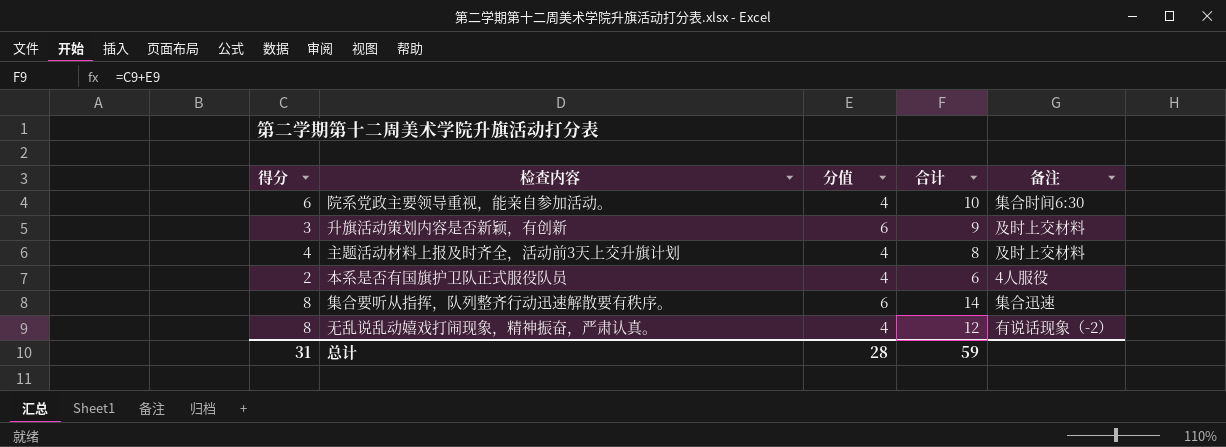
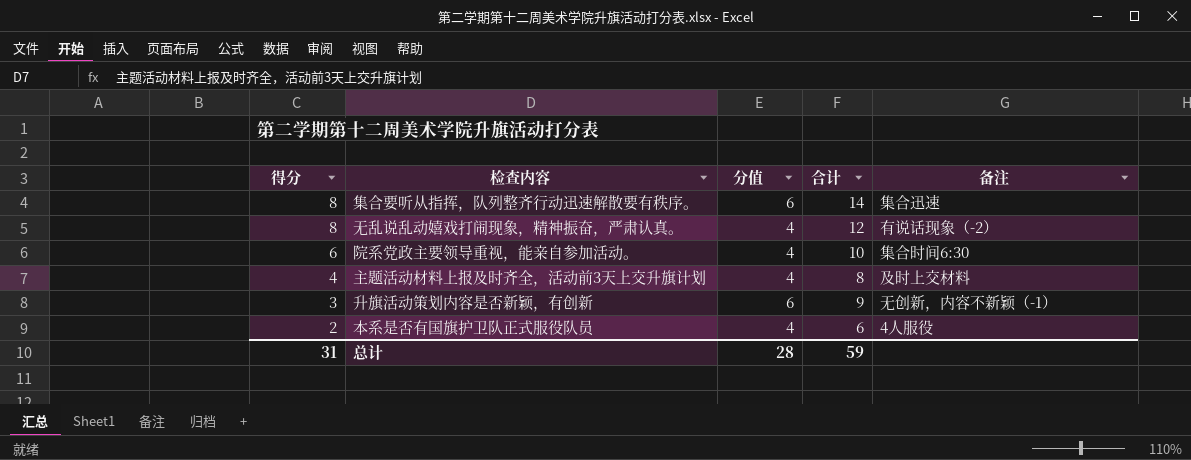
row order: none -> 得分 descending
升旗活动策划内容是否新颖，有创新 | 备注: 及时上交材料 -> 无创新，内容不新颖（-1）

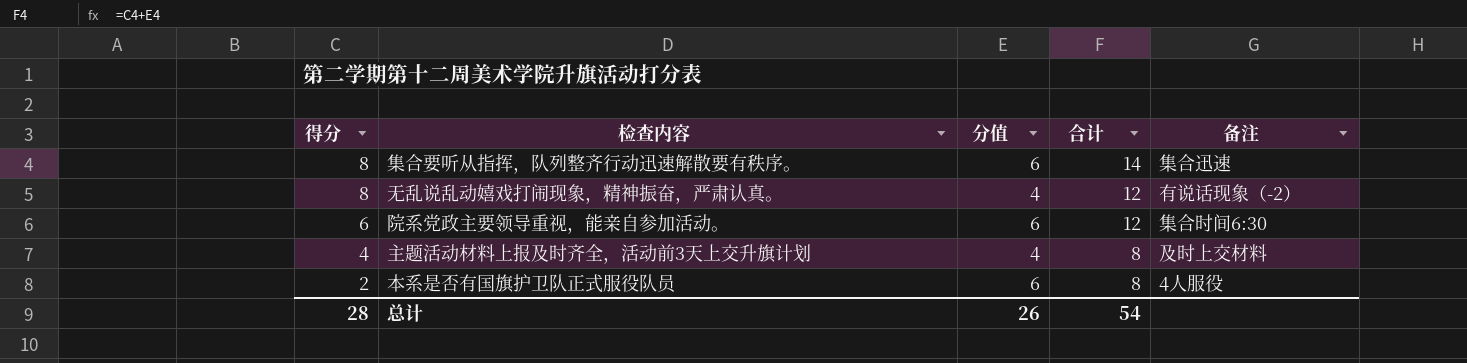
row 升旗活动策划内容是否新颖，有创新: 3 | 6 | 9 | 无创新，内容不新颖（-1） -> none
院系党政主要领导重视，能亲自参加活动。 | 分值: 4 -> 6
院系党政主要领导重视，能亲自参加活动。 | 合计: 10 -> 12
本系是否有国旗护卫队正式服役队员 | 分值: 4 -> 6
本系是否有国旗护卫队正式服役队员 | 合计: 6 -> 8
总计 | 得分: 31 -> 28
总计 | 分值: 28 -> 26
总计 | 合计: 59 -> 54

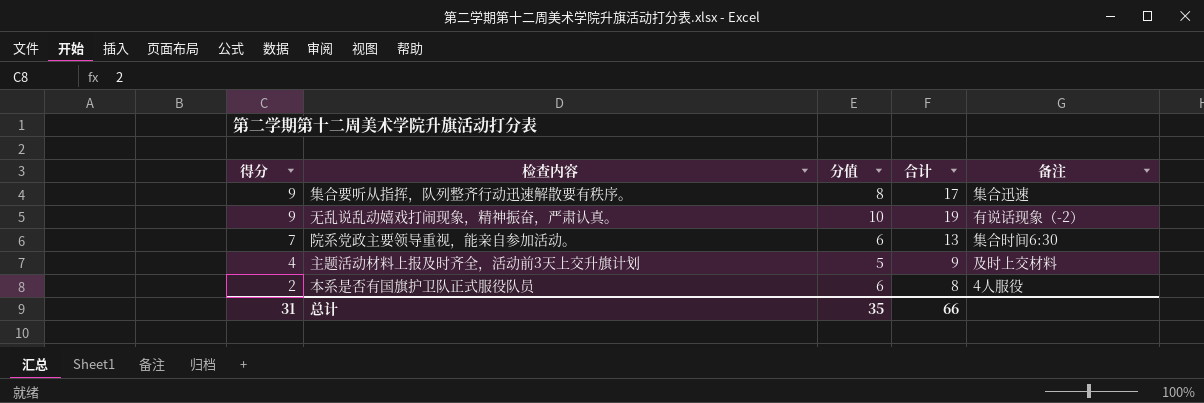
集合要听从指挥，队列整齐行动迅速解散要有秩序。 | 得分: 8 -> 9
集合要听从指挥，队列整齐行动迅速解散要有秩序。 | 分值: 6 -> 8
集合要听从指挥，队列整齐行动迅速解散要有秩序。 | 合计: 14 -> 17
无乱说乱动嬉戏打闹现象，精神振奋，严肃认真。 | 得分: 8 -> 9
无乱说乱动嬉戏打闹现象，精神振奋，严肃认真。 | 分值: 4 -> 10
无乱说乱动嬉戏打闹现象，精神振奋，严肃认真。 | 合计: 12 -> 19
院系党政主要领导重视，能亲自参加活动。 | 得分: 6 -> 7
院系党政主要领导重视，能亲自参加活动。 | 合计: 12 -> 13
主题活动材料上报及时齐全，活动前3天上交升旗计划 | 分值: 4 -> 5
主题活动材料上报及时齐全，活动前3天上交升旗计划 | 合计: 8 -> 9
总计 | 得分: 28 -> 31
总计 | 分值: 26 -> 35
总计 | 合计: 54 -> 66

